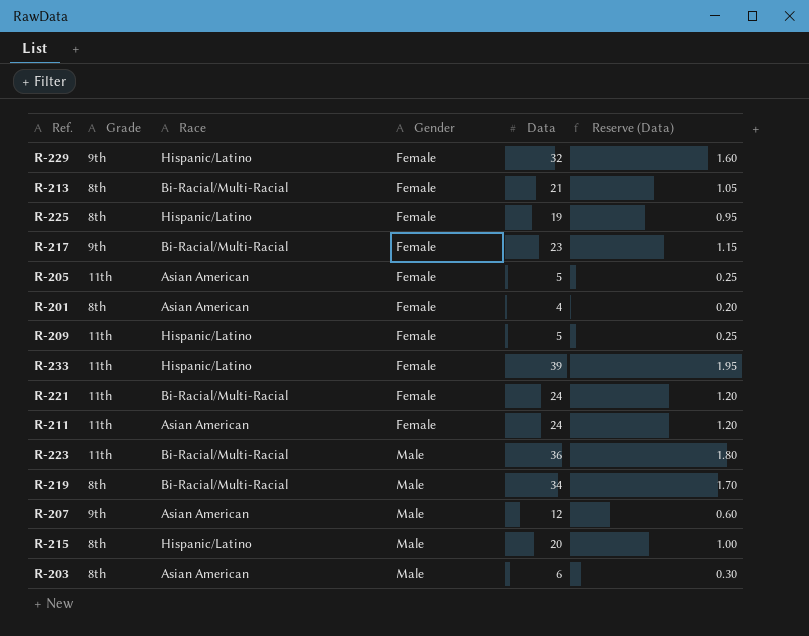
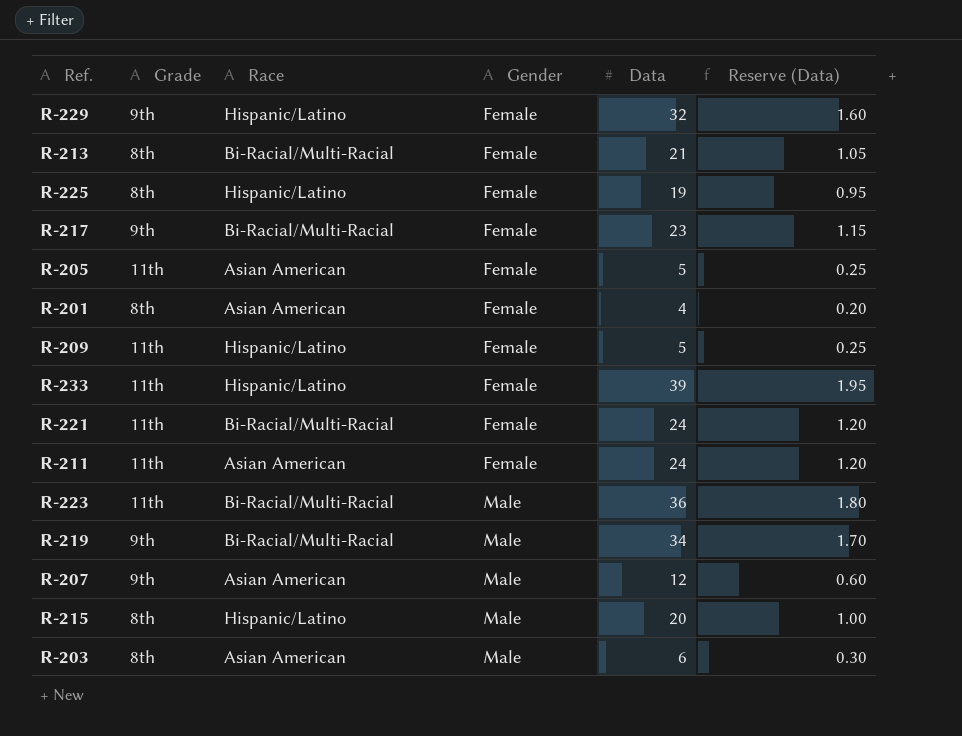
R-219 | Grade: 8th -> 9th

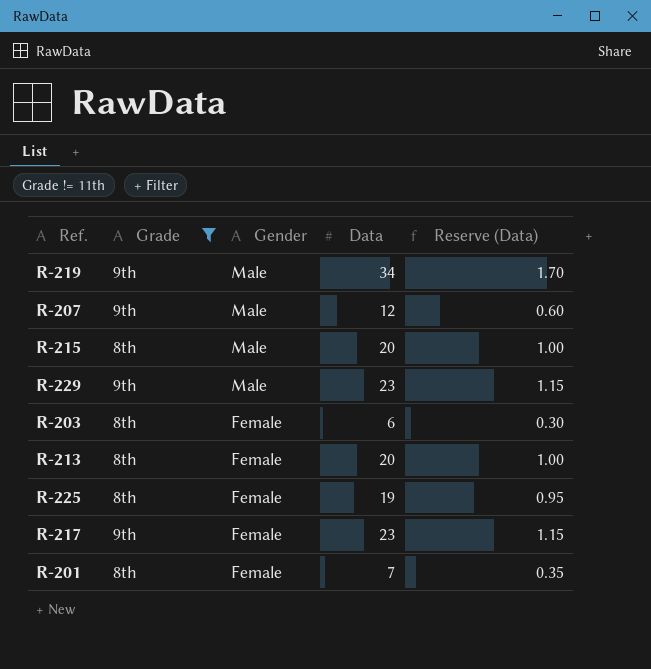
filter: none -> Grade != 11th
row order: Gender ascending -> Gender descending
column Race | position: 3 -> none
R-229 | Gender: Female -> Male
R-229 | Data: 32 -> 23
R-229 | Reserve (Data): 1.60 -> 1.15
R-203 | Gender: Male -> Female
R-213 | Data: 21 -> 20
R-213 | Reserve (Data): 1.05 -> 1.00
R-201 | Data: 4 -> 7
R-201 | Reserve (Data): 0.20 -> 0.35

